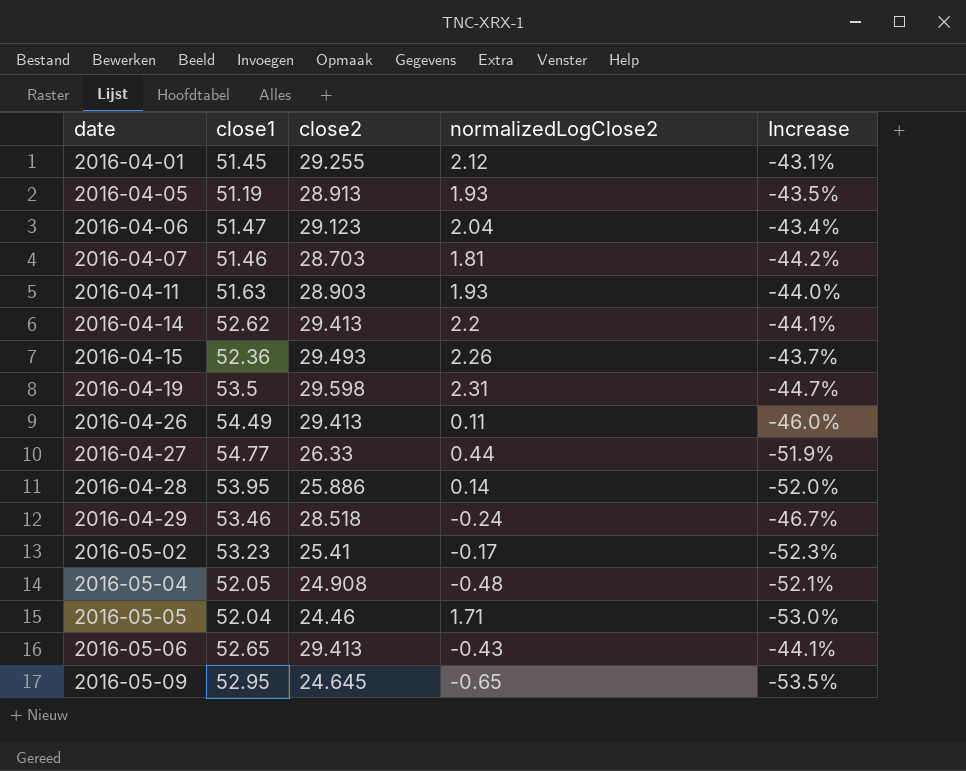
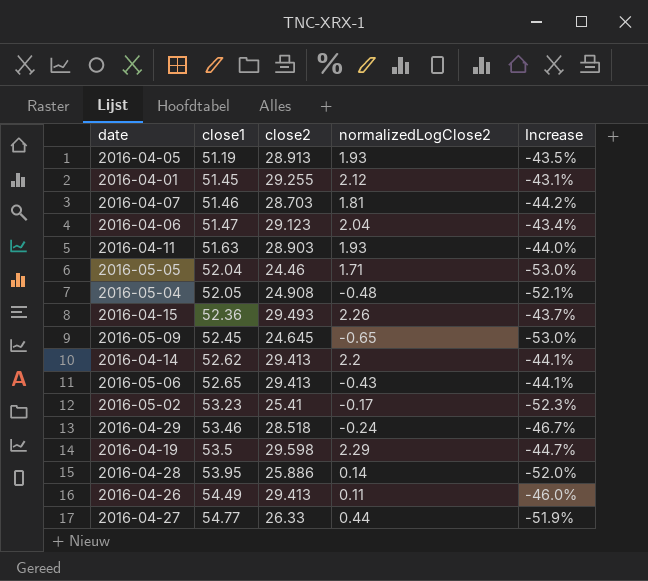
row order: date ascending -> close1 ascending
2016-05-09 | close1: 52.95 -> 52.45
2016-05-09 | Increase: -53.5% -> -53.0%
2016-04-19 | normalizedLogClose2: 2.31 -> 2.29

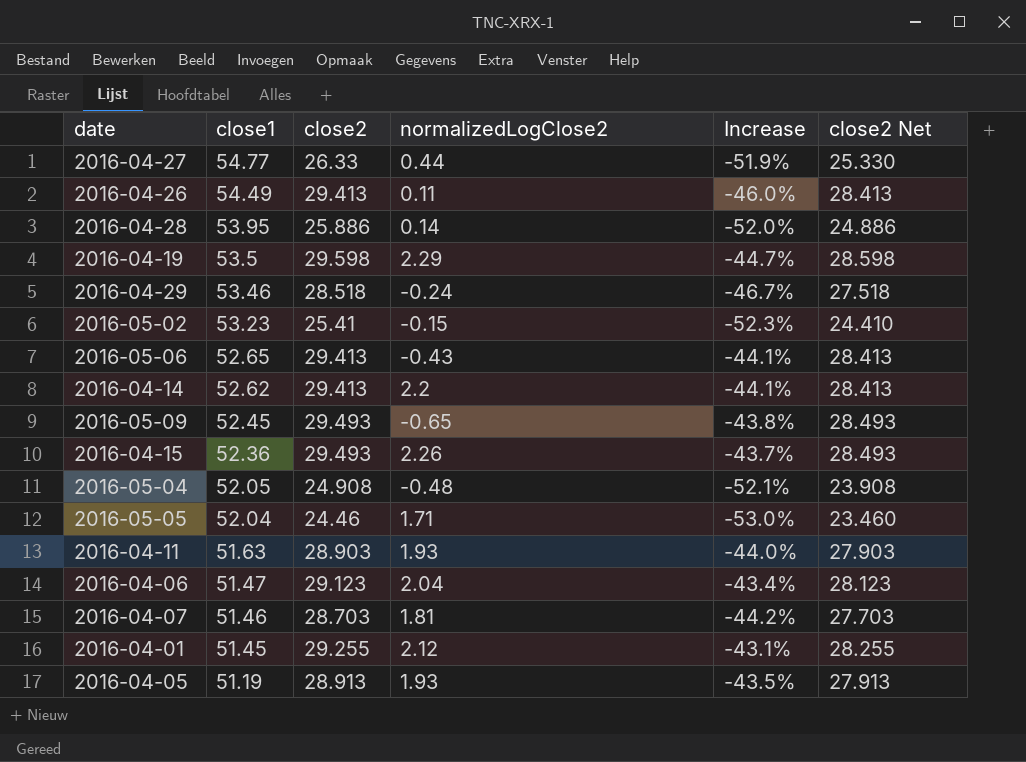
row order: close1 ascending -> close1 descending
column close2 Net | formula: none -> [close2] - 1
2016-05-02 | normalizedLogClose2: -0.17 -> -0.15
2016-05-09 | close2: 24.645 -> 29.493
2016-05-09 | Increase: -53.0% -> -43.8%

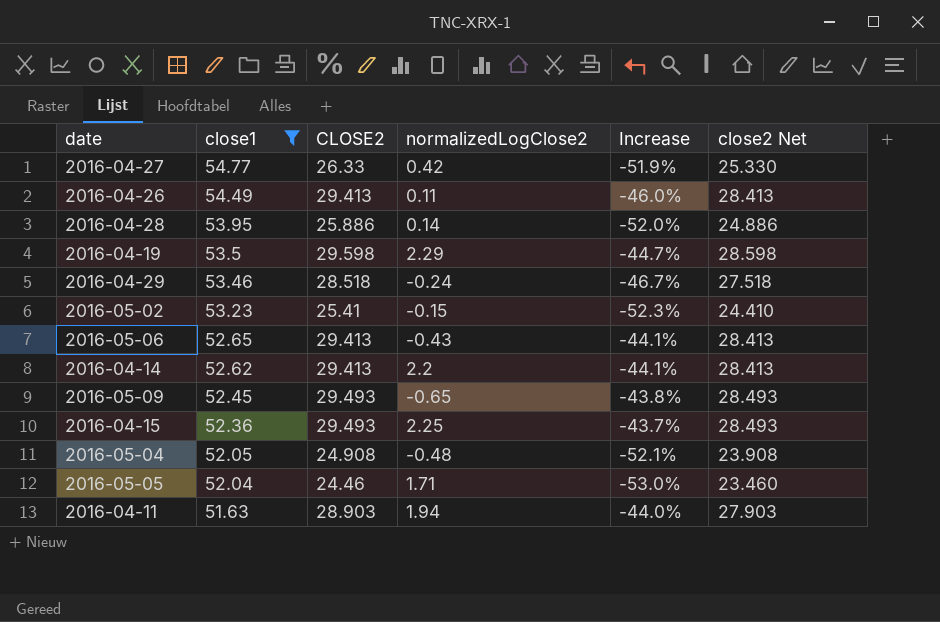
filter: none -> close1 >= 51.63
column name: close2 -> CLOSE2
2016-04-27 | normalizedLogClose2: 0.44 -> 0.42
2016-04-15 | normalizedLogClose2: 2.26 -> 2.25
2016-04-11 | normalizedLogClose2: 1.93 -> 1.94

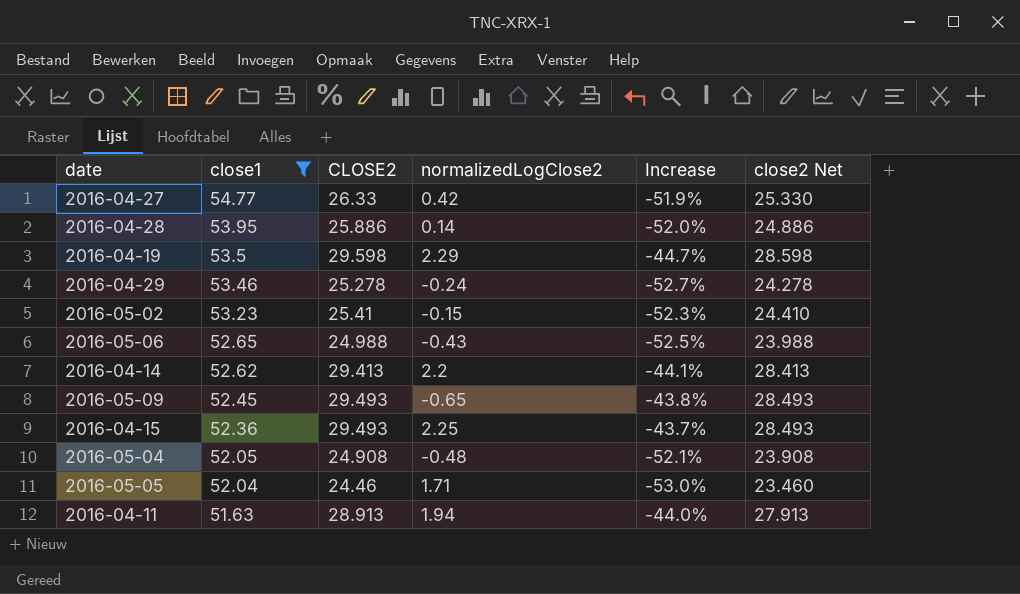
row 2016-04-26: 54.49 | 29.413 | 0.11 | -46.0% | 28.413 -> none
2016-04-29 | CLOSE2: 28.518 -> 25.278
2016-04-29 | Increase: -46.7% -> -52.7%
2016-04-29 | close2 Net: 27.518 -> 24.278
2016-05-06 | CLOSE2: 29.413 -> 24.988
2016-05-06 | Increase: -44.1% -> -52.5%
2016-05-06 | close2 Net: 28.413 -> 23.988
2016-04-11 | CLOSE2: 28.903 -> 28.913
2016-04-11 | close2 Net: 27.903 -> 27.913

